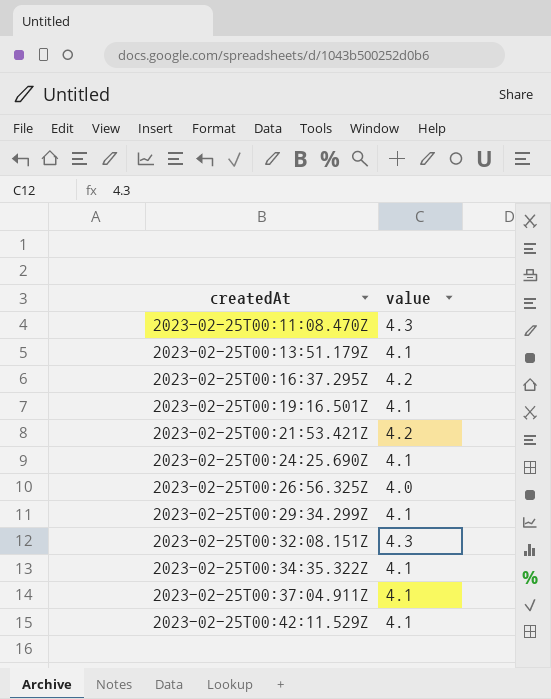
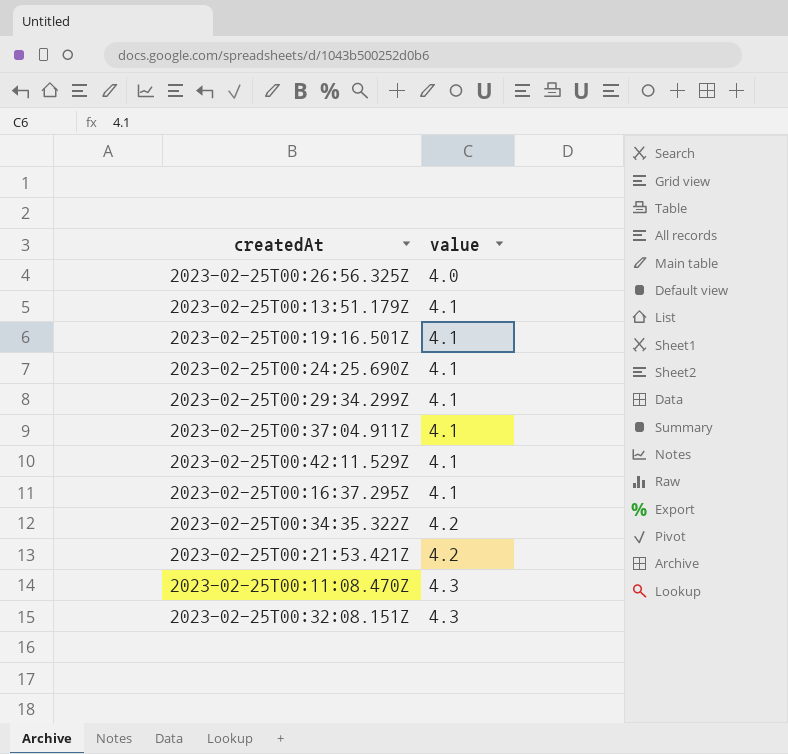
row order: createdAt ascending -> value ascending
2023-02-25T00:16:37.295Z | value: 4.2 -> 4.1
2023-02-25T00:34:35.322Z | value: 4.1 -> 4.2

